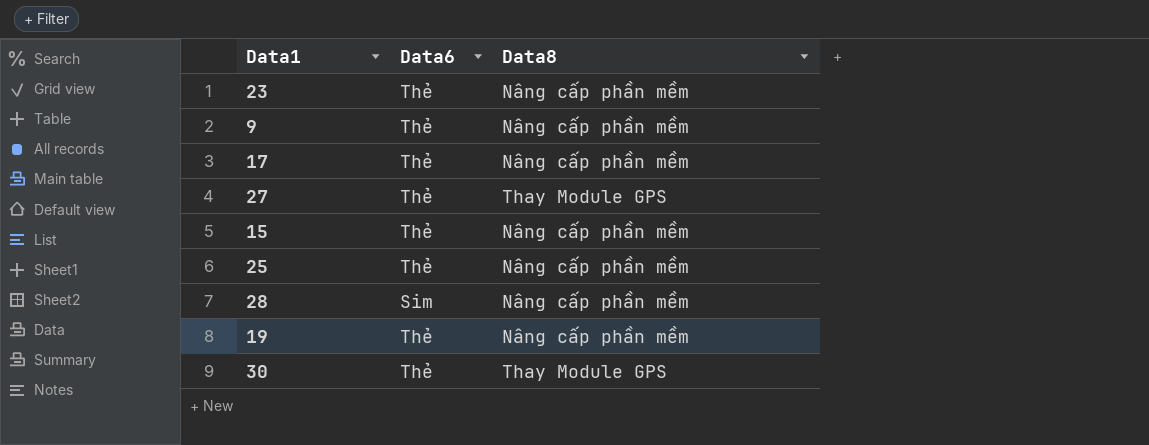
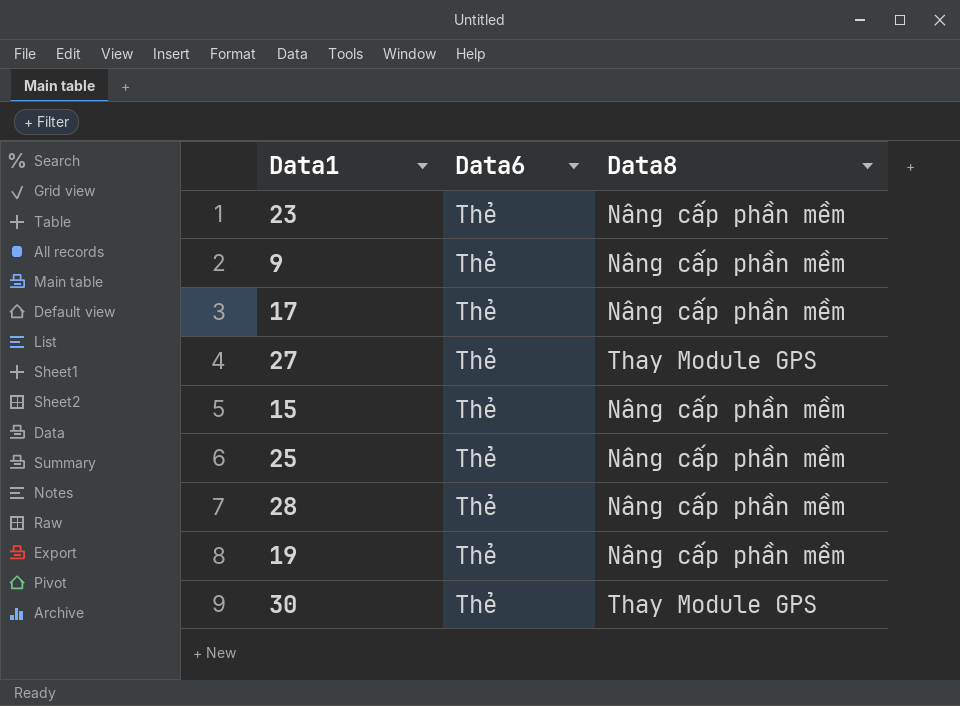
28 | Data6: Sim -> Thẻ

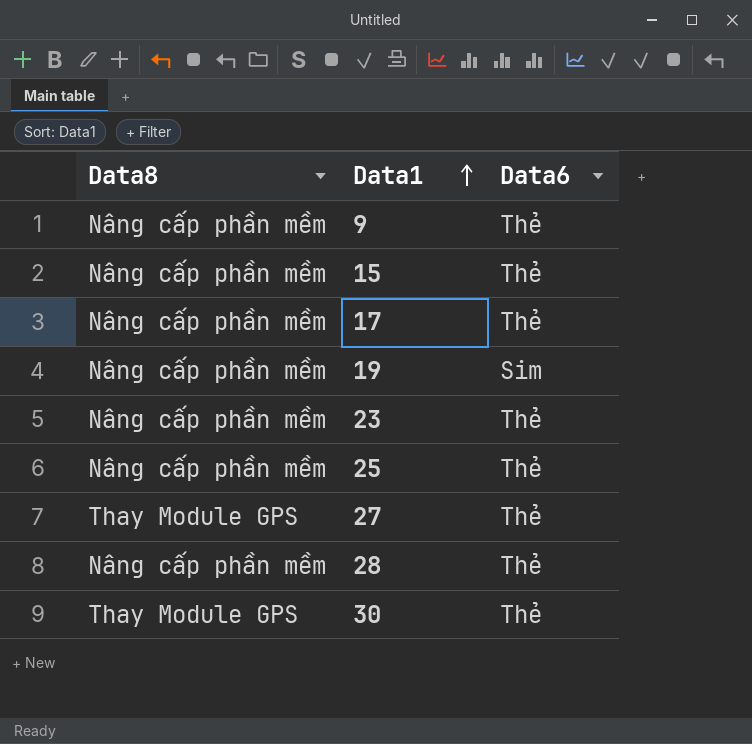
row order: none -> Data1 ascending
column Data8 | position: 3 -> 1
19 | Data6: Thẻ -> Sim

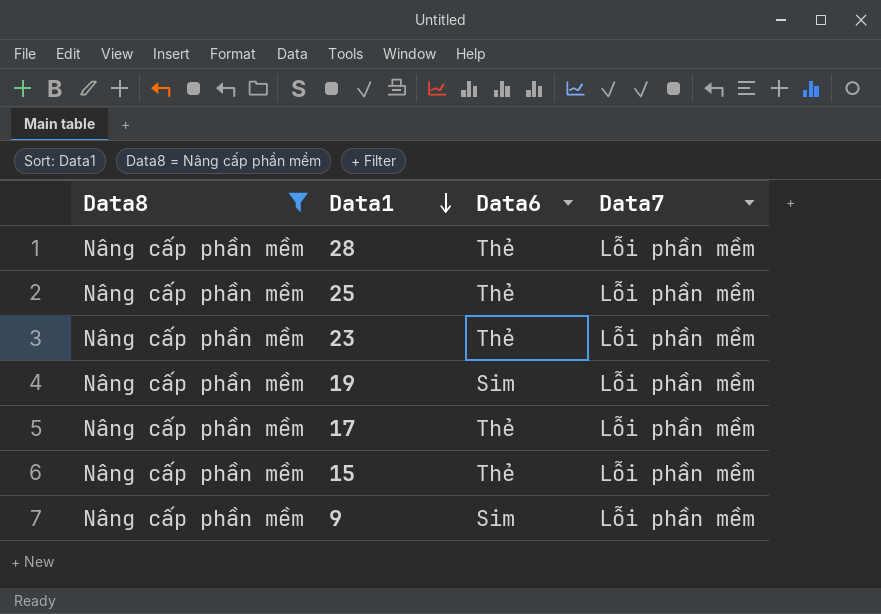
filter: none -> Data8 = Nâng cấp phần mềm
row order: Data1 ascending -> Data1 descending
column Data7 | position: none -> 4
9 | Data6: Thẻ -> Sim

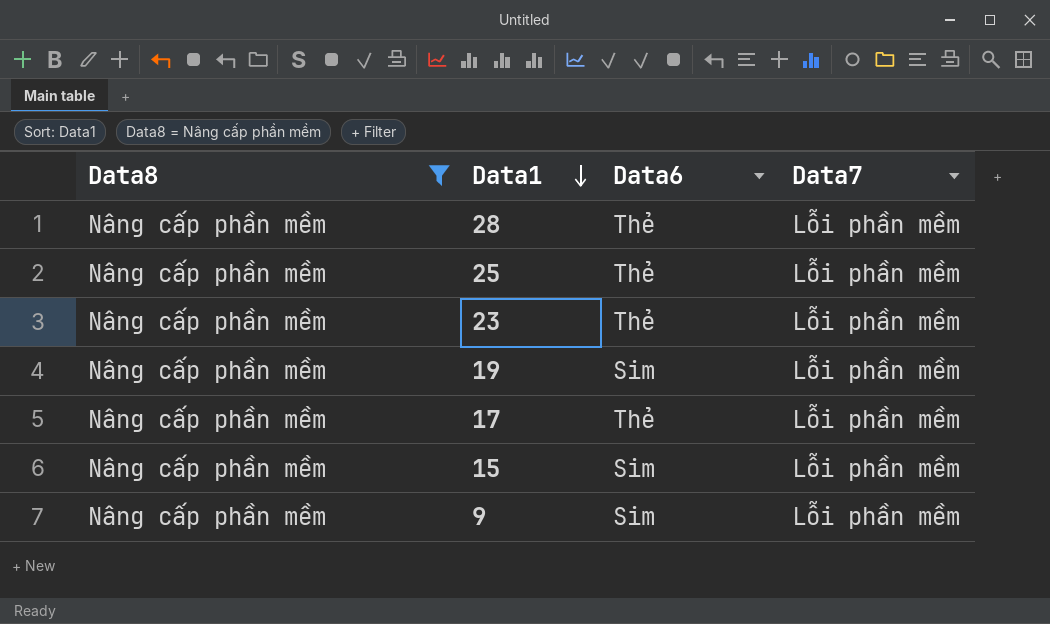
15 | Data6: Thẻ -> Sim

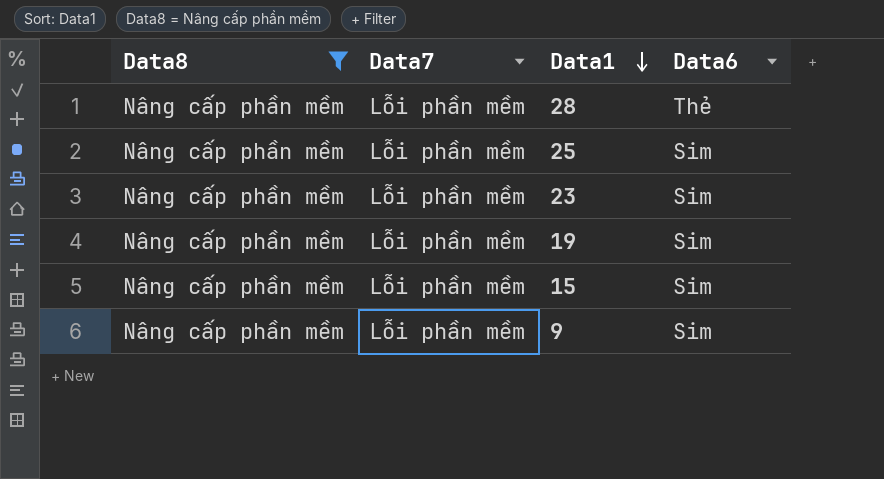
column Data7 | position: 4 -> 2
row 17: Nâng cấp phần mềm | Thẻ | Lỗi phần mềm -> none
25 | Data6: Thẻ -> Sim
23 | Data6: Thẻ -> Sim

